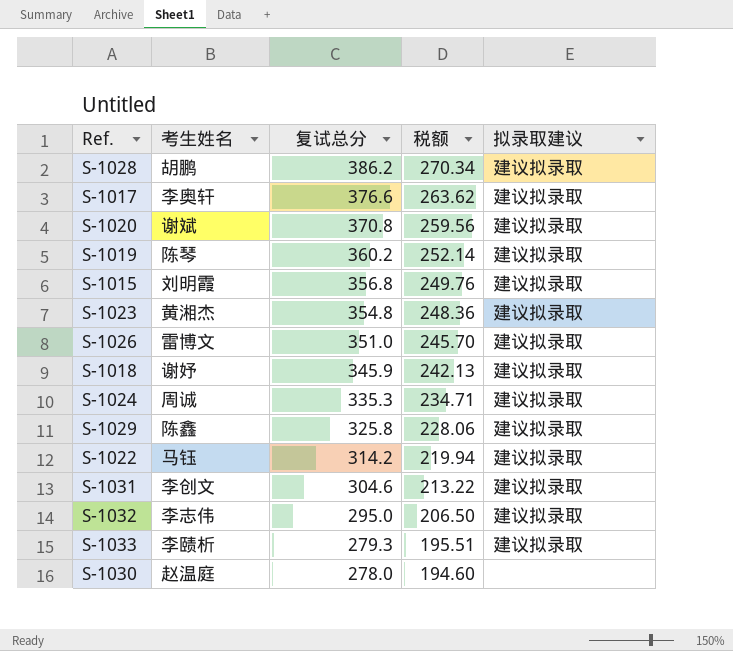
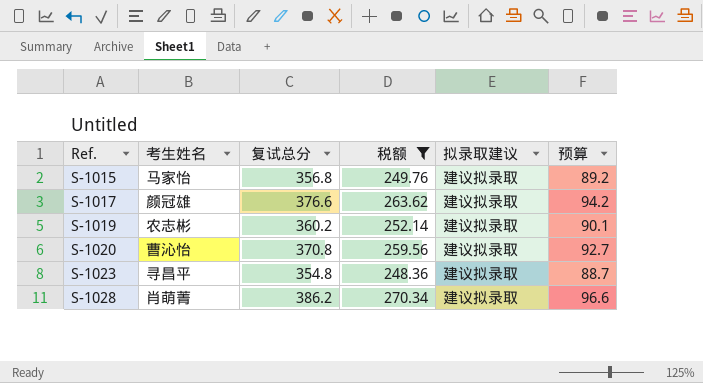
filter: none -> 税额 >= 248.36
row order: 复试总分 descending -> Ref. ascending
column 预算 | formula: none -> [复试总分] * 0.25
S-1015 | 考生姓名: 刘明霞 -> 马家怡
S-1017 | 考生姓名: 李奥轩 -> 颜冠雄
S-1019 | 考生姓名: 陈琴 -> 农志彬
S-1020 | 考生姓名: 谢斌 -> 曹沁怡
S-1023 | 考生姓名: 黄湘杰 -> 寻昌平
S-1028 | 考生姓名: 胡鹏 -> 肖萌菁

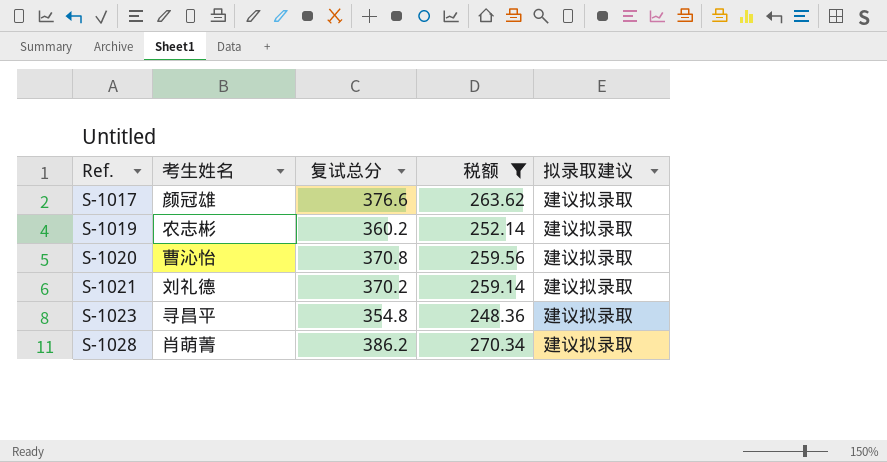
column 预算 | formula: [复试总分] * 0.25 -> none
row S-1015: 马家怡 | 356.8 | 249.76 | 建议拟录取 | 89.2 -> none
row S-1021: none -> 刘礼德 | 370.2 | 259.14 | 建议拟录取

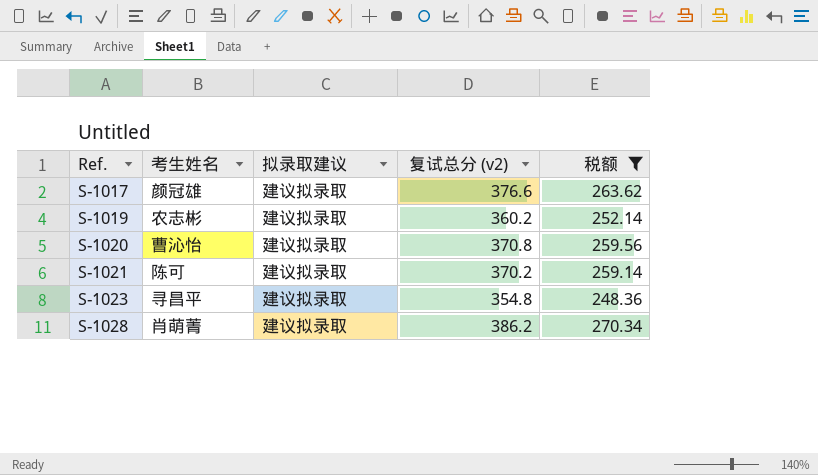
column 拟录取建议 | position: 5 -> 3
column name: 复试总分 -> 复试总分 (v2)
S-1021 | 考生姓名: 刘礼德 -> 陈可

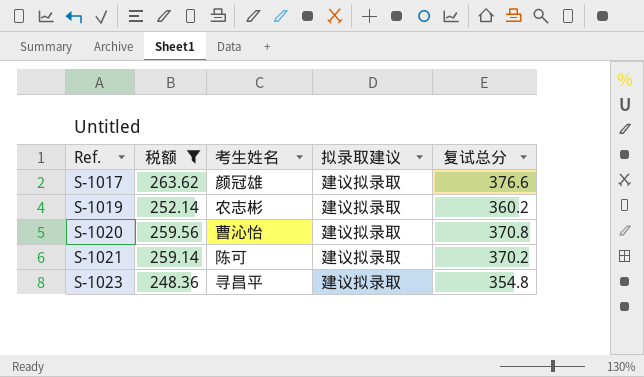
column 税额 | position: 5 -> 2
column name: 复试总分 (v2) -> 复试总分
row S-1028: 肖萌菁 | 建议拟录取 | 386.2 | 270.34 -> none

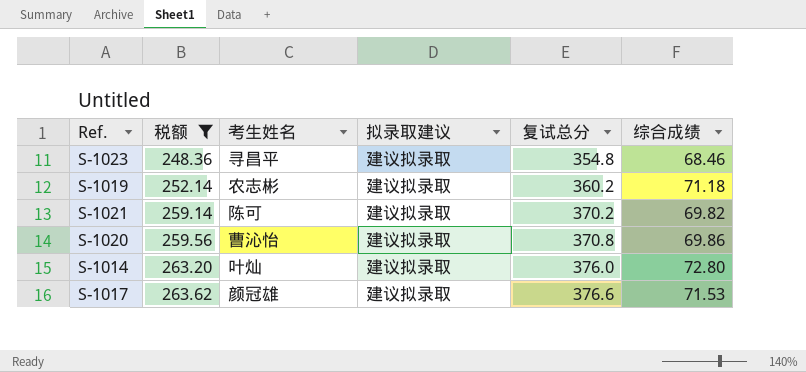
row order: Ref. ascending -> 税额 ascending
column 综合成绩 | position: none -> 6
row S-1014: none -> 263.20 | 叶灿 | 建议拟录取 | 376.0 | 72.80

